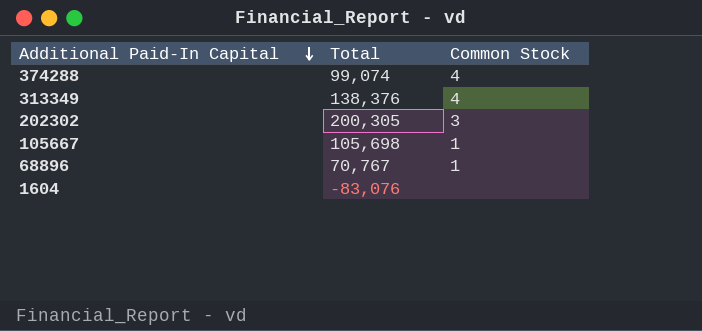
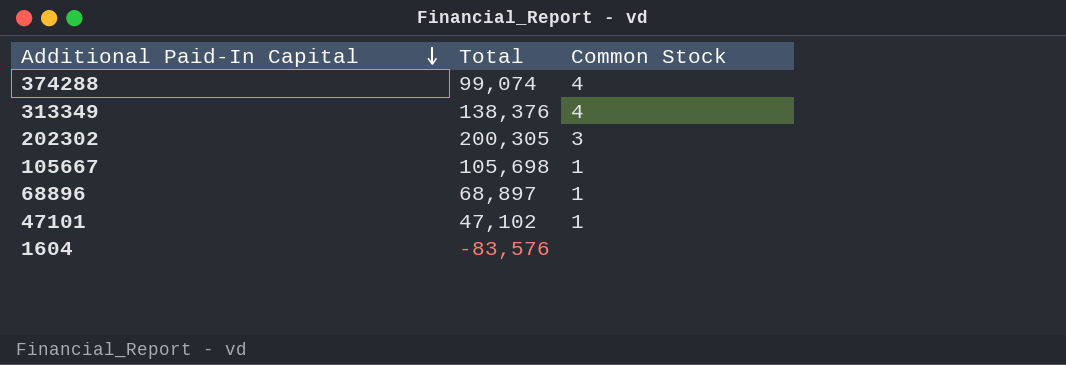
68896 | Total: 70,767 -> 68,897
row 47101: none -> 47,102 | 1
1604 | Total: -83,076 -> -83,576

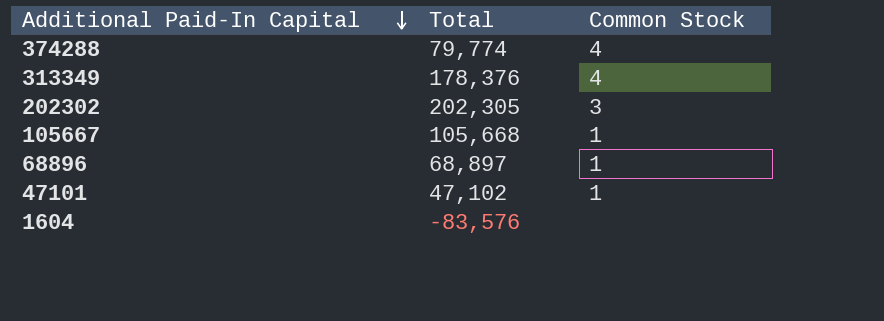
374288 | Total: 99,074 -> 79,774
313349 | Total: 138,376 -> 178,376
202302 | Total: 200,305 -> 202,305
105667 | Total: 105,698 -> 105,668

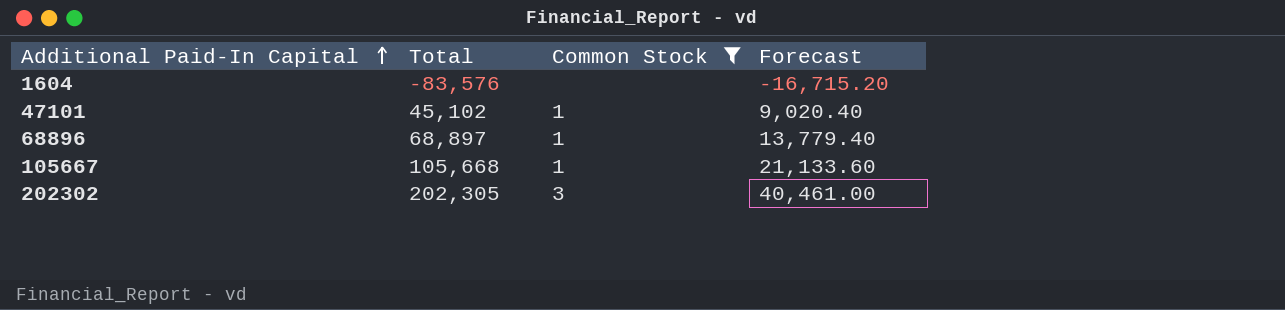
filter: none -> Common Stock != 4
row order: Additional Paid-In Capital descending -> Additional Paid-In Capital ascending
column Forecast | formula: none -> [Total] * 0.2
47101 | Total: 47,102 -> 45,102

